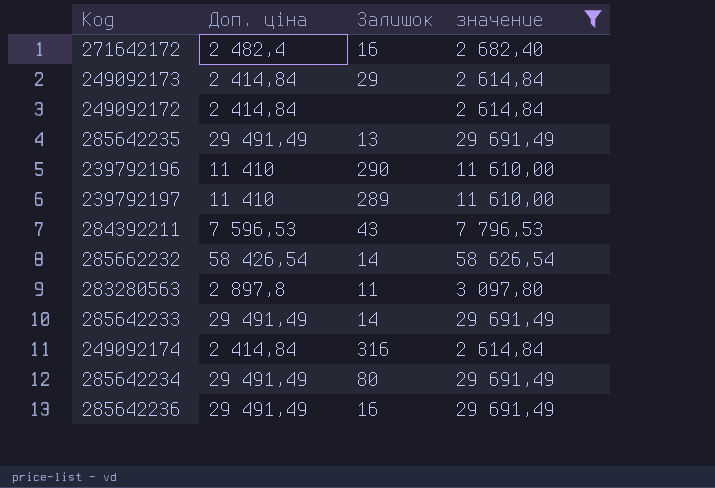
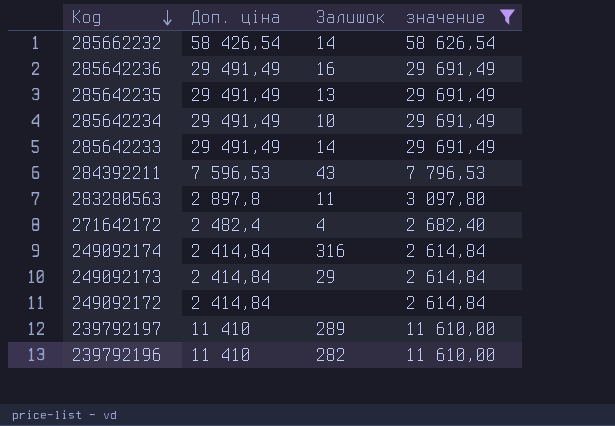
row order: none -> Код descending
285642234 | Залишок: 80 -> 10
271642172 | Залишок: 16 -> 4
239792196 | Залишок: 290 -> 282

